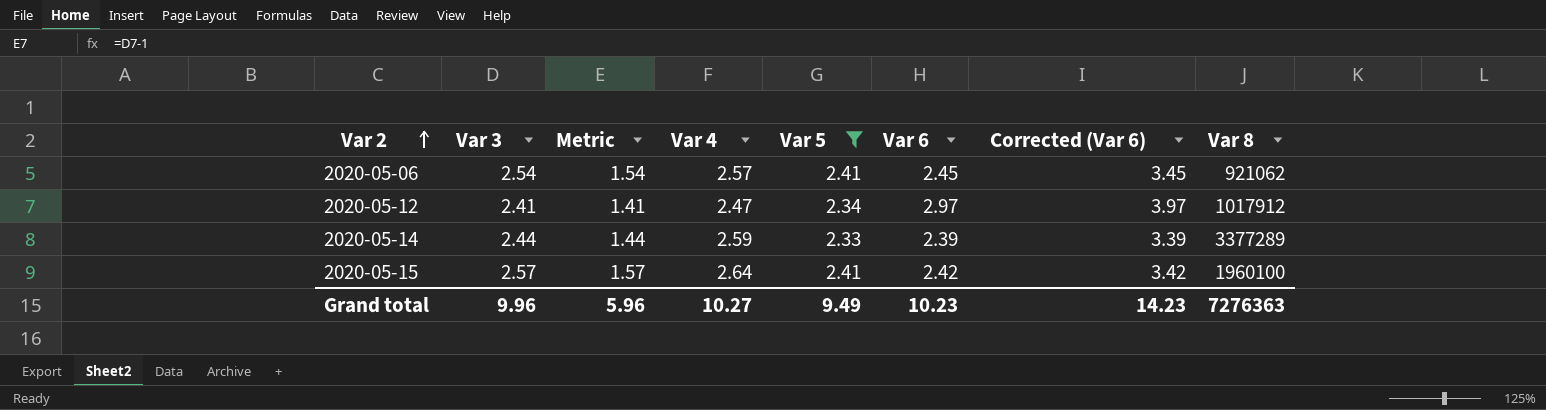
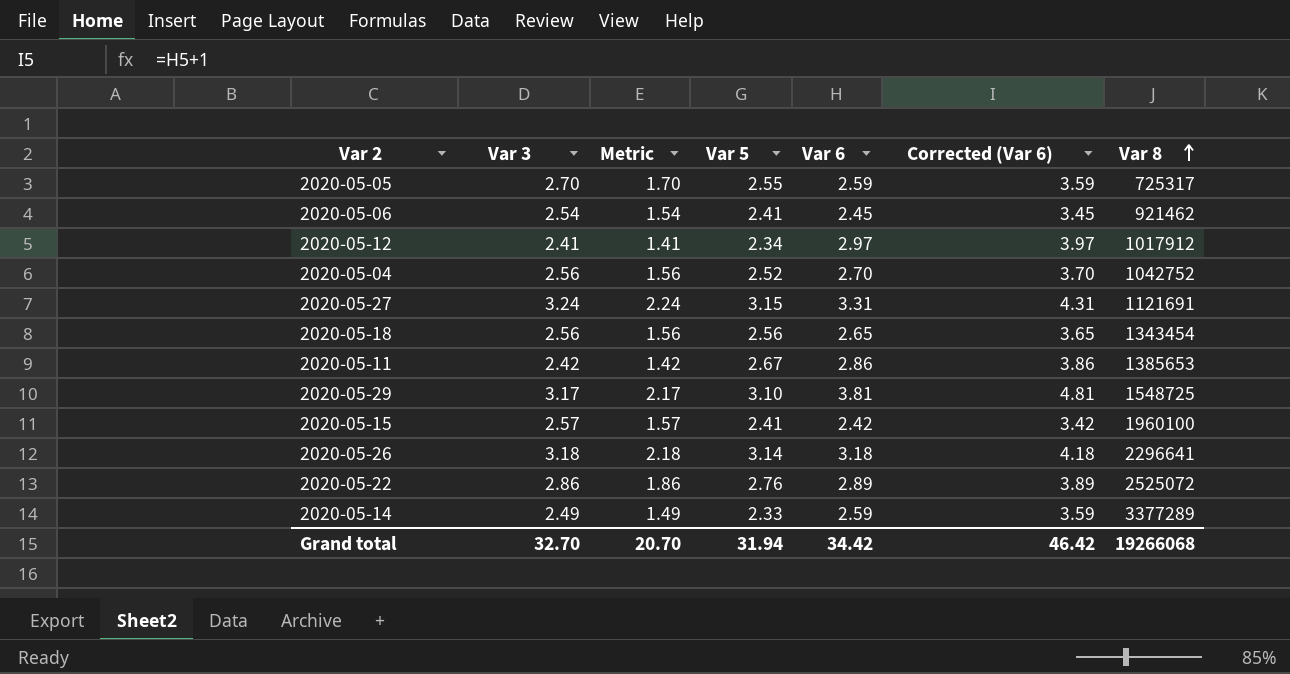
filter: Var 5 <= 2.41 -> none
row order: Var 2 ascending -> Var 8 ascending
column Var 4 | position: 4 -> none
2020-05-06 | Var 8: 921062 -> 921462
2020-05-14 | Var 3: 2.44 -> 2.49
2020-05-14 | Metric: 1.44 -> 1.49
2020-05-14 | Var 6: 2.39 -> 2.59
2020-05-14 | Corrected (Var 6): 3.39 -> 3.59
Grand total | Var 3: 9.96 -> 32.70
Grand total | Metric: 5.96 -> 20.70
Grand total | Var 5: 9.49 -> 31.94
Grand total | Var 6: 10.23 -> 34.42
Grand total | Corrected (Var 6): 14.23 -> 46.42
Grand total | Var 8: 7276363 -> 19266068

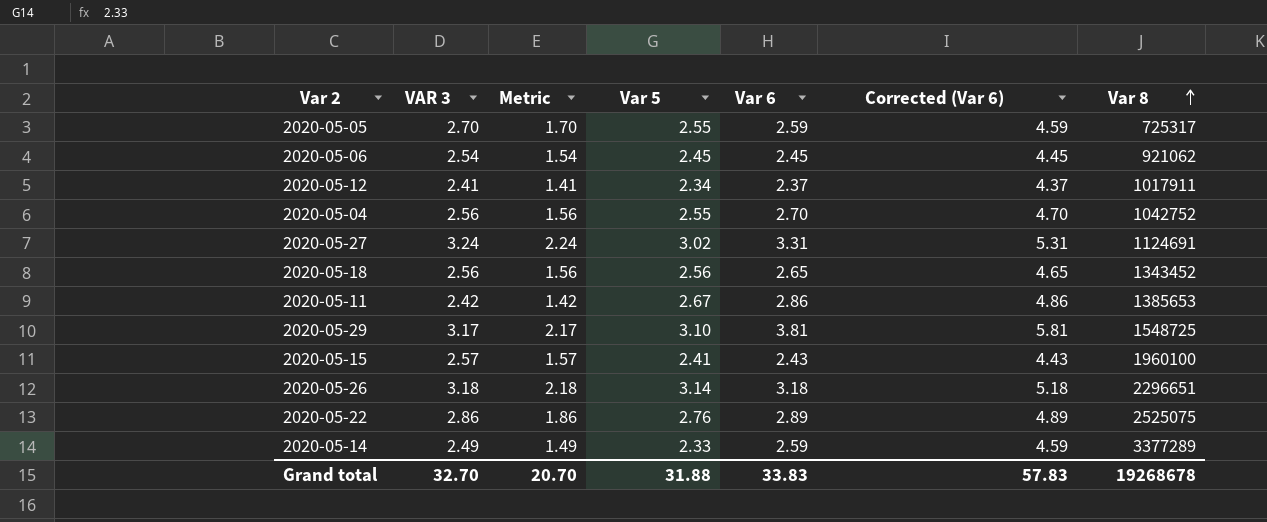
column name: Var 3 -> VAR 3
column Corrected (Var 6) | formula: [Var 6] + 1 -> [Var 6] + 2
2020-05-06 | Var 5: 2.41 -> 2.45
2020-05-06 | Var 8: 921462 -> 921062
2020-05-12 | Var 6: 2.97 -> 2.37
2020-05-12 | Var 8: 1017912 -> 1017911
2020-05-04 | Var 5: 2.52 -> 2.55
2020-05-27 | Var 5: 3.15 -> 3.02
2020-05-27 | Var 8: 1121691 -> 1124691
2020-05-18 | Var 8: 1343454 -> 1343452
2020-05-15 | Var 6: 2.42 -> 2.43
2020-05-26 | Var 8: 2296641 -> 2296651
2020-05-22 | Var 8: 2525072 -> 2525075
Grand total | Var 5: 31.94 -> 31.88
Grand total | Var 6: 34.42 -> 33.83
Grand total | Corrected (Var 6): 46.42 -> 57.83
Grand total | Var 8: 19266068 -> 19268678

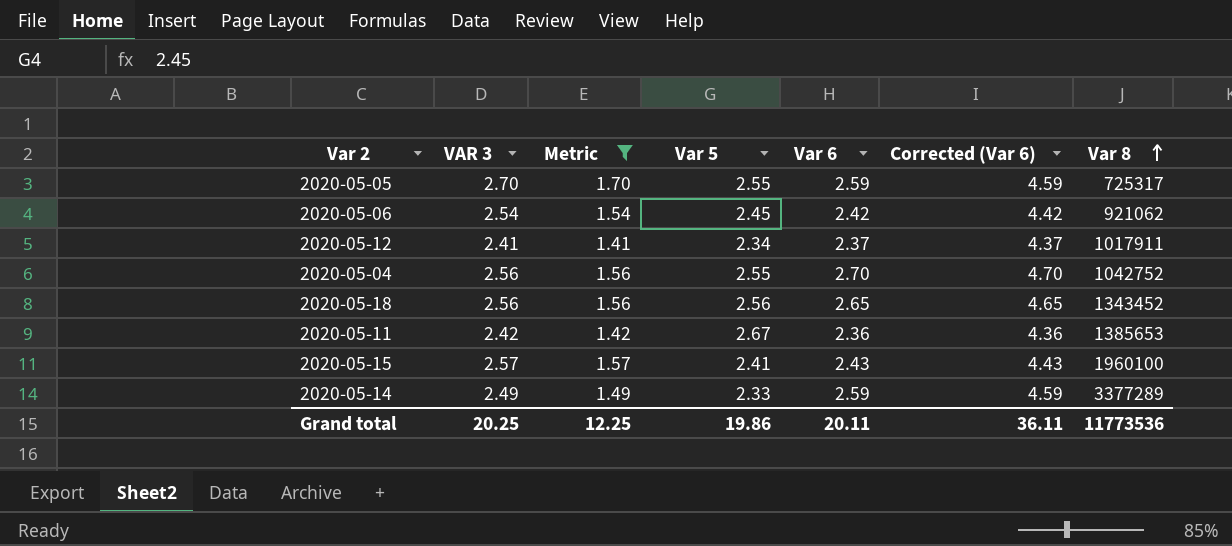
filter: none -> Metric <= 1.70
2020-05-06 | Var 6: 2.45 -> 2.42
2020-05-06 | Corrected (Var 6): 4.45 -> 4.42
2020-05-11 | Var 6: 2.86 -> 2.36
2020-05-11 | Corrected (Var 6): 4.86 -> 4.36
Grand total | VAR 3: 32.70 -> 20.25
Grand total | Metric: 20.70 -> 12.25
Grand total | Var 5: 31.88 -> 19.86
Grand total | Var 6: 33.83 -> 20.11
Grand total | Corrected (Var 6): 57.83 -> 36.11
Grand total | Var 8: 19268678 -> 11773536

